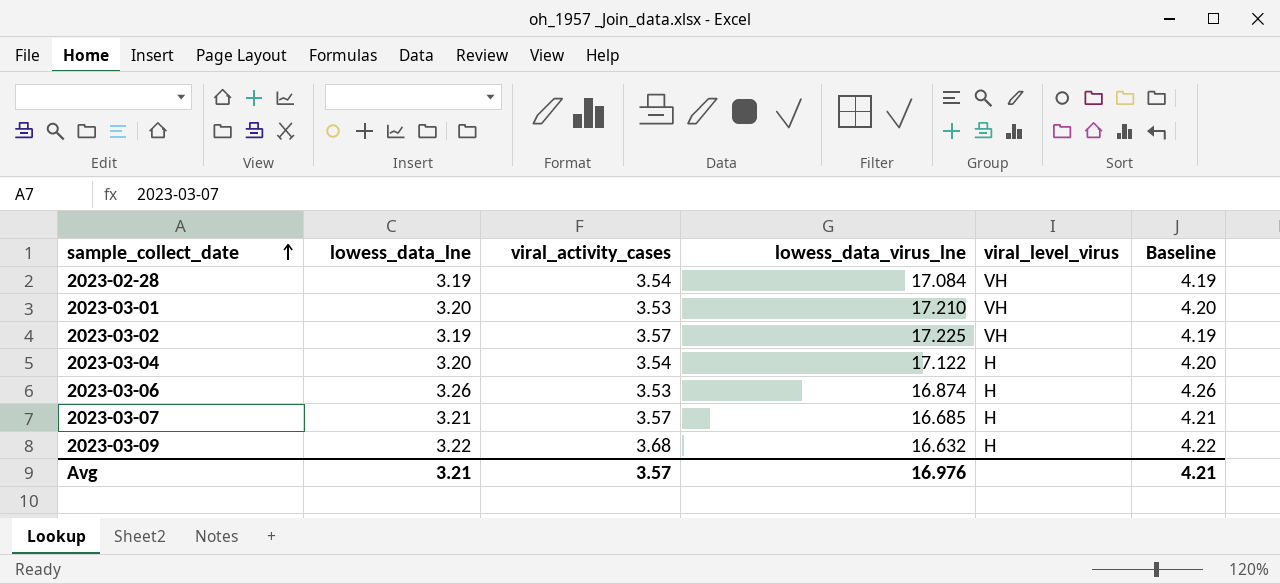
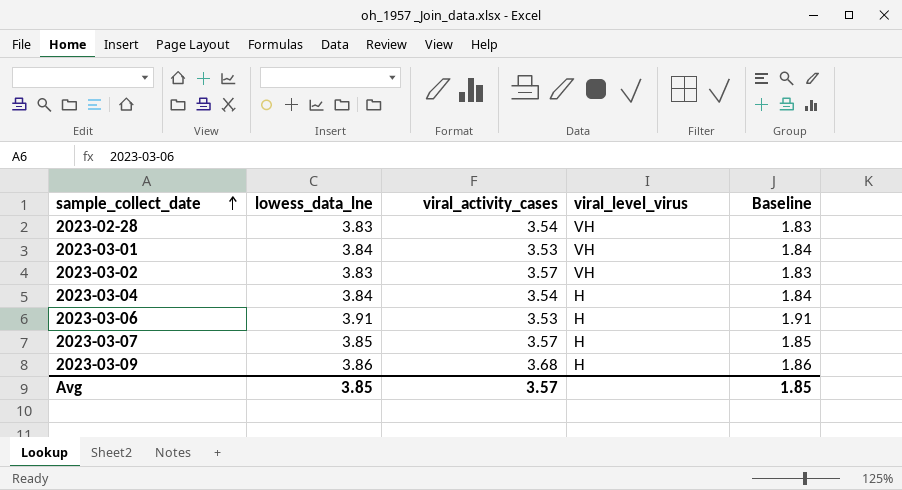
column lowess_data_virus_lne | position: 4 -> none
column Baseline | formula: [lowess_data_lne] + 1 -> [lowess_data_lne] - 2
2023-02-28 | lowess_data_lne: 3.19 -> 3.83
2023-03-01 | lowess_data_lne: 3.20 -> 3.84
2023-03-02 | lowess_data_lne: 3.19 -> 3.83
2023-03-04 | lowess_data_lne: 3.20 -> 3.84
2023-03-06 | lowess_data_lne: 3.26 -> 3.91
2023-03-07 | lowess_data_lne: 3.21 -> 3.85
2023-03-09 | lowess_data_lne: 3.22 -> 3.86
Avg | lowess_data_lne: 3.21 -> 3.85
Avg | Baseline: 4.21 -> 1.85

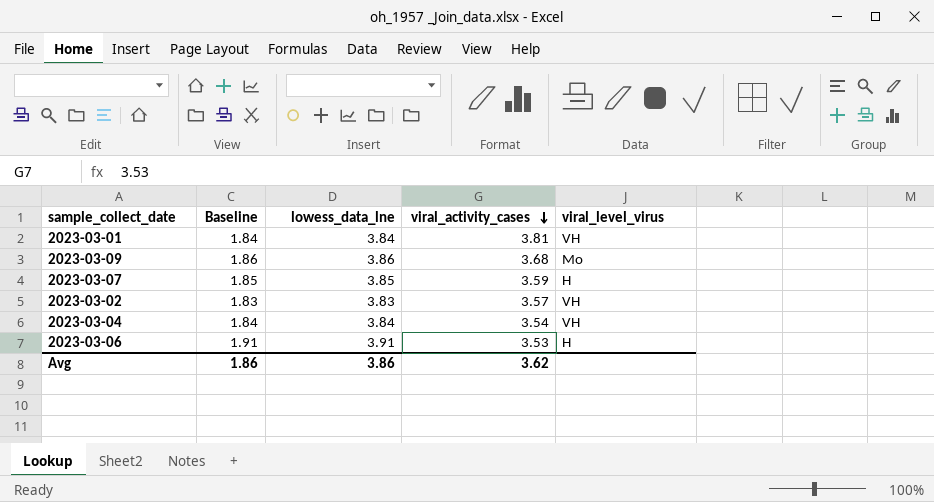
row order: sample_collect_date ascending -> viral_activity_cases descending
column Baseline | position: 5 -> 2
row 2023-02-28: 3.83 | 3.54 | VH | 1.83 -> none
2023-03-01 | viral_activity_cases: 3.53 -> 3.81
2023-03-09 | viral_level_virus: H -> Mo
2023-03-07 | viral_activity_cases: 3.57 -> 3.59
2023-03-04 | viral_level_virus: H -> VH
Avg | Baseline: 1.85 -> 1.86
Avg | lowess_data_lne: 3.85 -> 3.86
Avg | viral_activity_cases: 3.57 -> 3.62

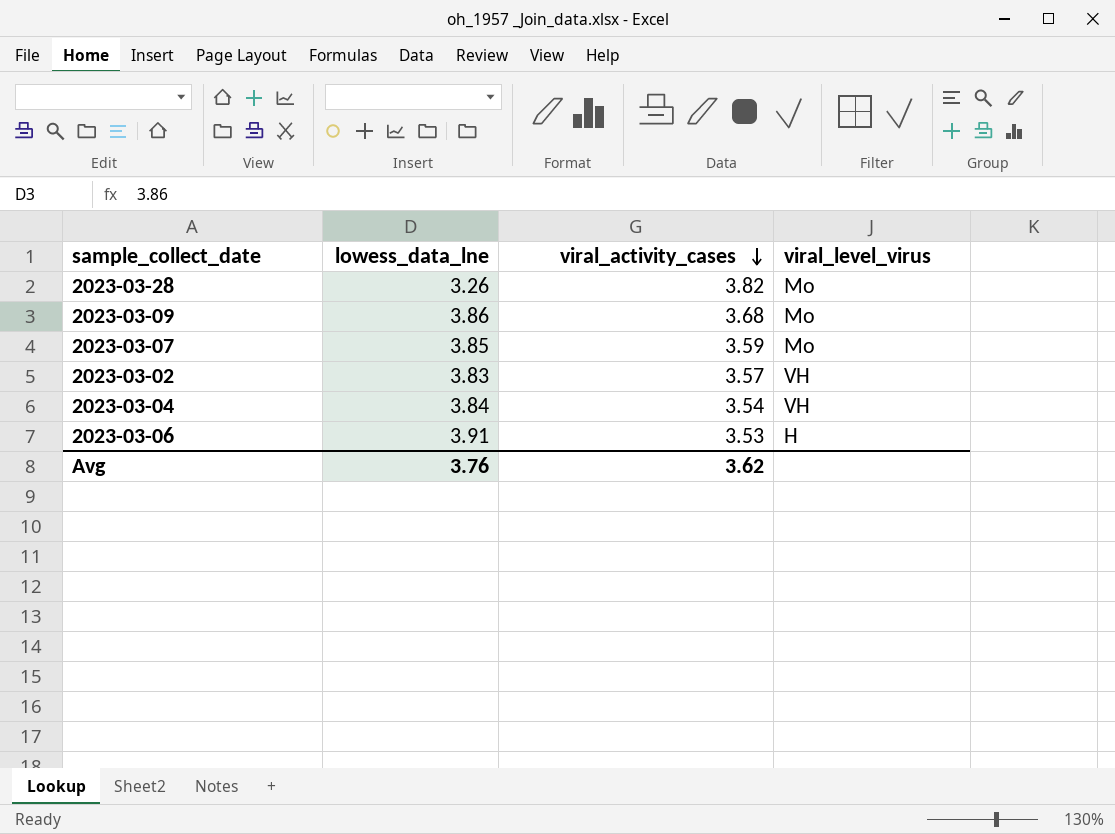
column Baseline | formula: [lowess_data_lne] - 2 -> none
row 2023-03-01: 1.84 | 3.84 | 3.81 | VH -> none
row 2023-03-28: none -> 3.26 | 3.82 | Mo
2023-03-07 | viral_level_virus: H -> Mo
Avg | lowess_data_lne: 3.86 -> 3.76

